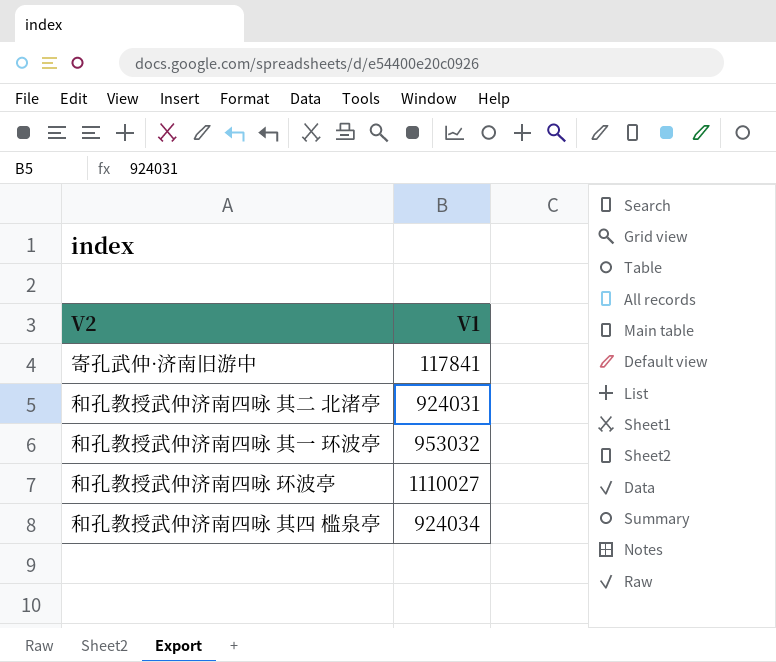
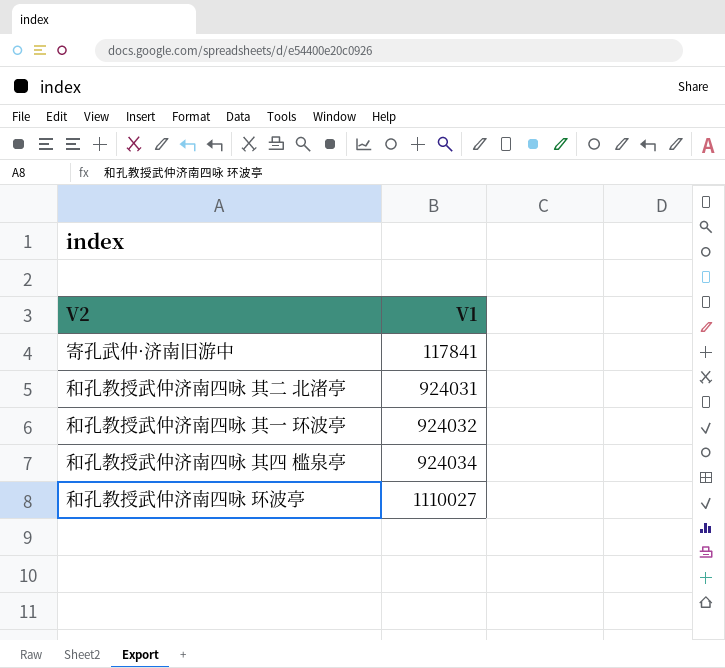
row order: none -> V1 ascending
和孔教授武仲济南四咏 其一 环波亭 | V1: 953032 -> 924032

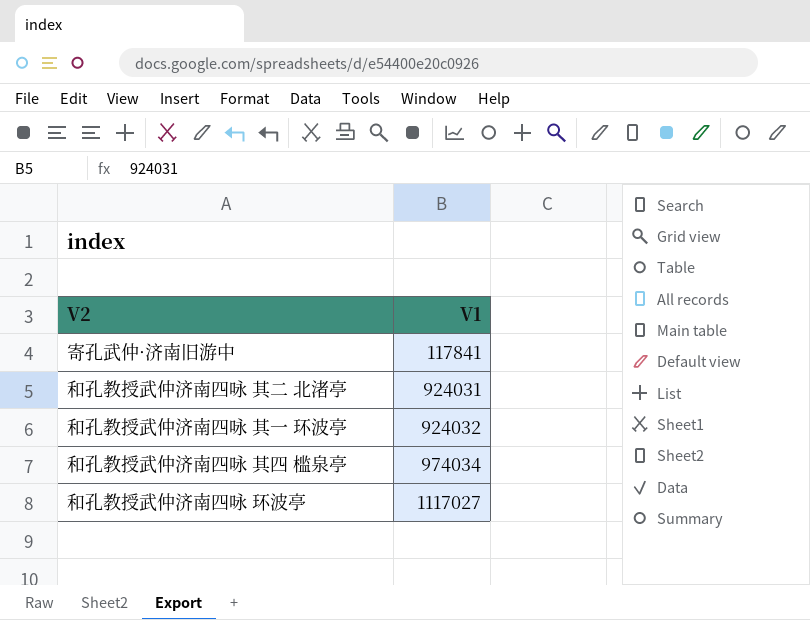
和孔教授武仲济南四咏 其四 槛泉亭 | V1: 924034 -> 974034
和孔教授武仲济南四咏 环波亭 | V1: 1110027 -> 1117027

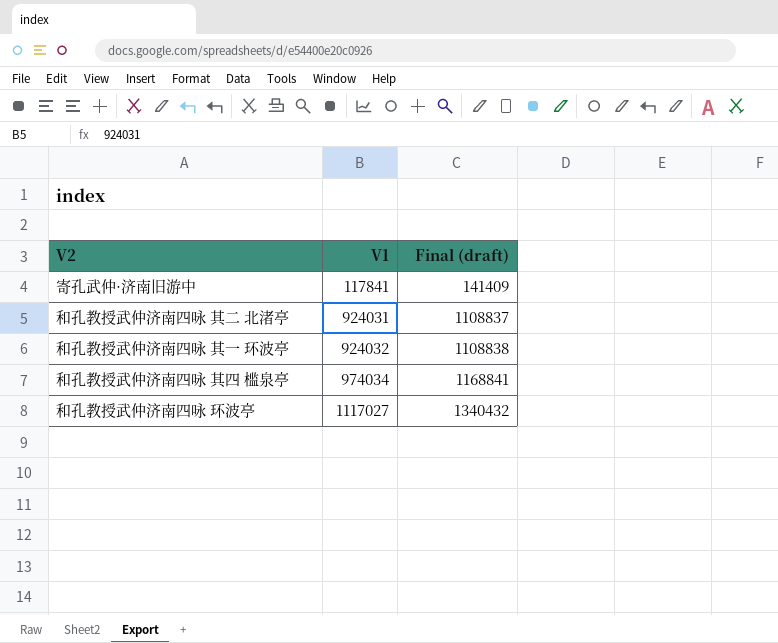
column Final (draft) | formula: none -> [V1] * 1.2

